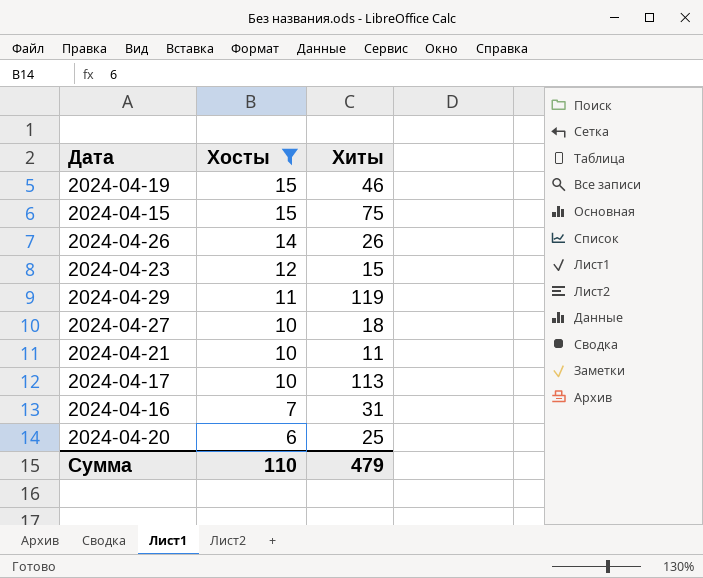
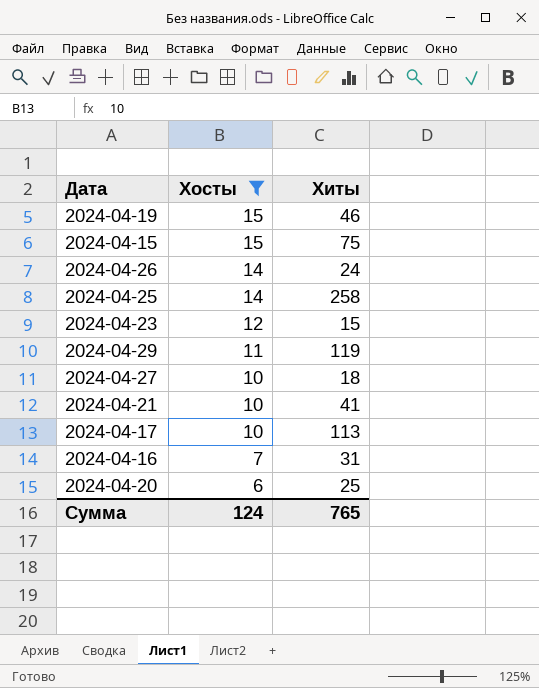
2024-04-26 | Хиты: 26 -> 24
row 2024-04-25: none -> 14 | 258
2024-04-21 | Хиты: 11 -> 41
Сумма | Хосты: 110 -> 124
Сумма | Хиты: 479 -> 765

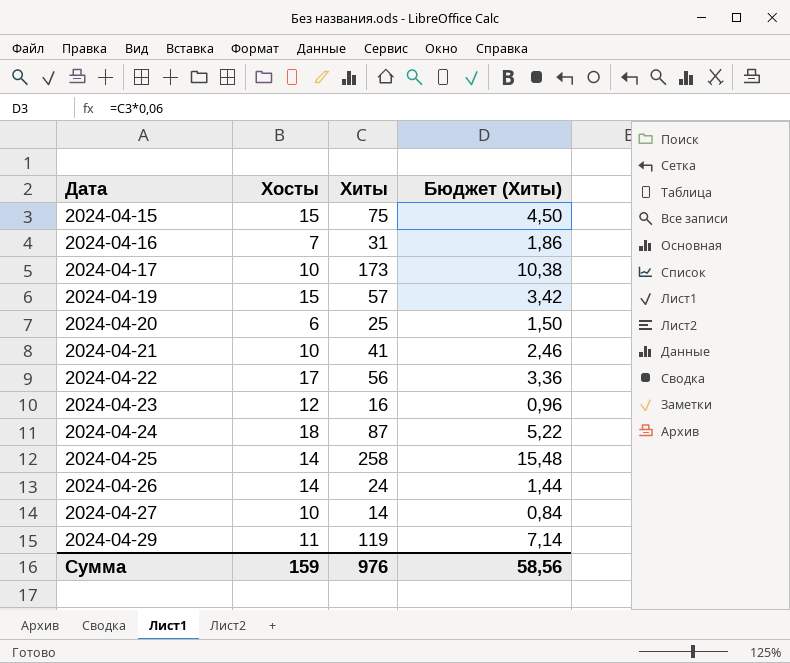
filter: Хосты <= 15 -> none
row order: Хосты descending -> Дата ascending
column Бюджет (Хиты) | formula: none -> [Хиты] * 0,06
2024-04-17 | Хиты: 113 -> 173
2024-04-19 | Хиты: 46 -> 57
2024-04-23 | Хиты: 15 -> 16
2024-04-27 | Хиты: 18 -> 14
Сумма | Хосты: 124 -> 159
Сумма | Хиты: 765 -> 976

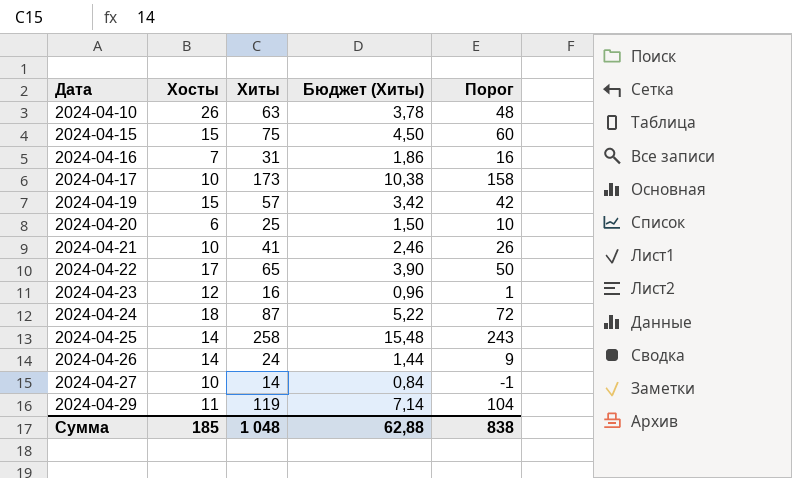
column Порог | formula: none -> [Хиты] - 15
row 2024-04-10: none -> 26 | 63 | 3,78 | 48
2024-04-22 | Хиты: 56 -> 65
2024-04-22 | Бюджет (Хиты): 3,36 -> 3,90
Сумма | Хосты: 159 -> 185
Сумма | Хиты: 976 -> 1 048
Сумма | Бюджет (Хиты): 58,56 -> 62,88

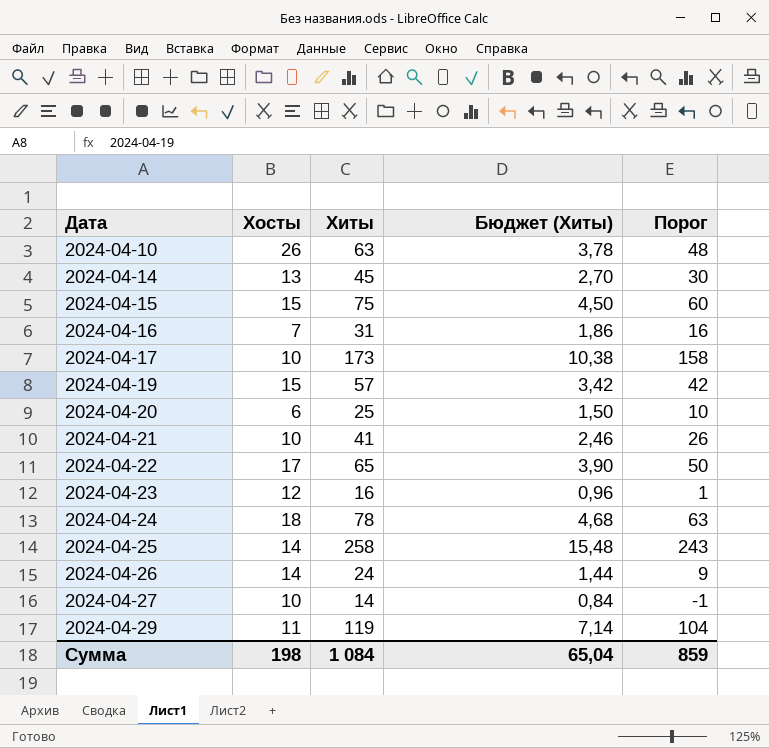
row 2024-04-14: none -> 13 | 45 | 2,70 | 30
2024-04-24 | Хиты: 87 -> 78
2024-04-24 | Бюджет (Хиты): 5,22 -> 4,68
2024-04-24 | Порог: 72 -> 63
Сумма | Хосты: 185 -> 198
Сумма | Хиты: 1 048 -> 1 084
Сумма | Бюджет (Хиты): 62,88 -> 65,04
Сумма | Порог: 838 -> 859

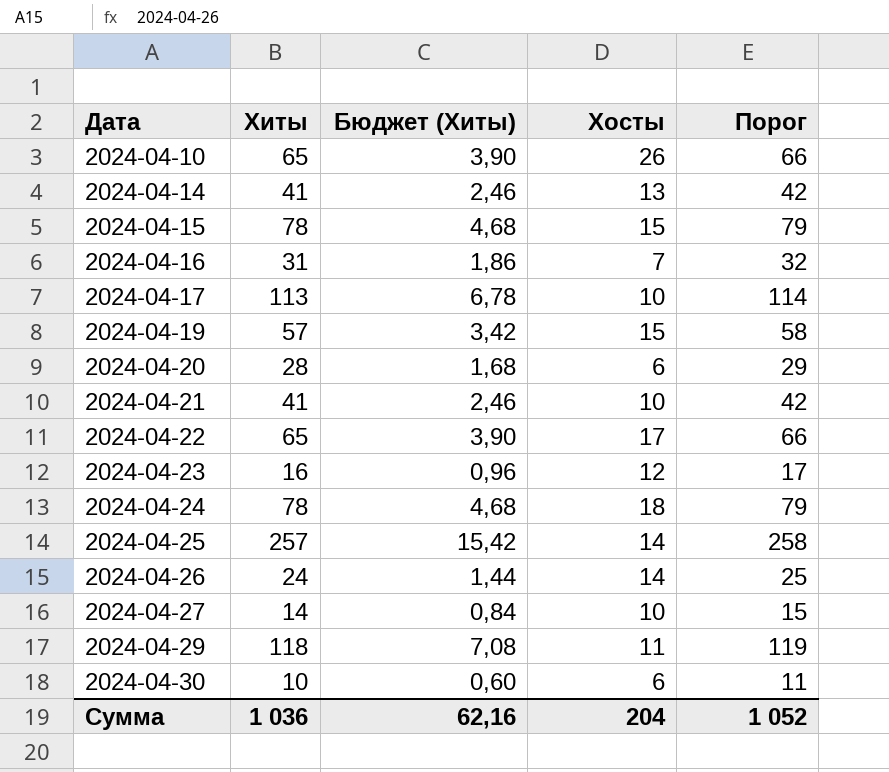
column Хосты | position: 2 -> 4
column Порог | formula: [Хиты] - 15 -> [Хиты] + 1
2024-04-10 | Хиты: 63 -> 65
2024-04-10 | Бюджет (Хиты): 3,78 -> 3,90
2024-04-14 | Хиты: 45 -> 41
2024-04-14 | Бюджет (Хиты): 2,70 -> 2,46
2024-04-15 | Хиты: 75 -> 78
2024-04-15 | Бюджет (Хиты): 4,50 -> 4,68
2024-04-17 | Хиты: 173 -> 113
2024-04-17 | Бюджет (Хиты): 10,38 -> 6,78
2024-04-20 | Хиты: 25 -> 28
2024-04-20 | Бюджет (Хиты): 1,50 -> 1,68
2024-04-25 | Хиты: 258 -> 257
2024-04-25 | Бюджет (Хиты): 15,48 -> 15,42
2024-04-29 | Хиты: 119 -> 118
2024-04-29 | Бюджет (Хиты): 7,14 -> 7,08
row 2024-04-30: none -> 10 | 0,60 | 6 | 11
Сумма | Хиты: 1 084 -> 1 036
Сумма | Бюджет (Хиты): 65,04 -> 62,16
Сумма | Хосты: 198 -> 204
Сумма | Порог: 859 -> 1 052

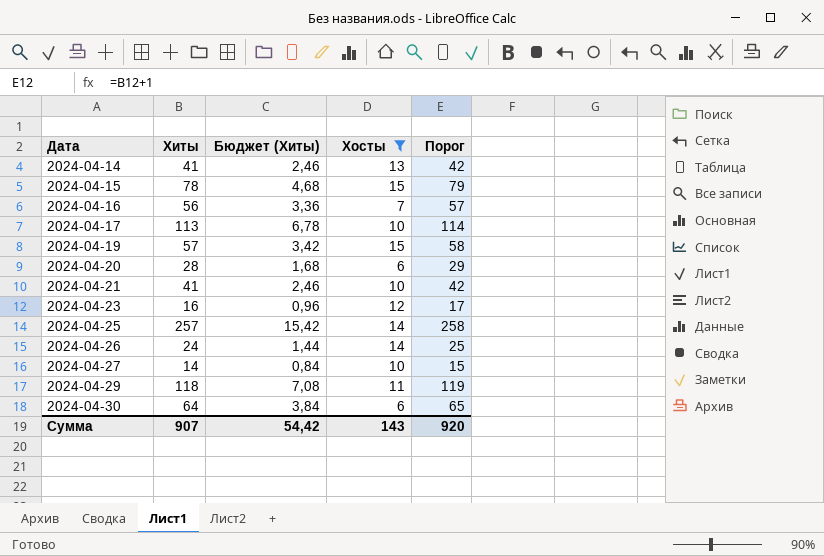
filter: none -> Хосты <= 15
2024-04-16 | Хиты: 31 -> 56
2024-04-16 | Бюджет (Хиты): 1,86 -> 3,36
2024-04-16 | Порог: 32 -> 57
2024-04-30 | Хиты: 10 -> 64
2024-04-30 | Бюджет (Хиты): 0,60 -> 3,84
2024-04-30 | Порог: 11 -> 65
Сумма | Хиты: 1 036 -> 907
Сумма | Бюджет (Хиты): 62,16 -> 54,42
Сумма | Хосты: 204 -> 143
Сумма | Порог: 1 052 -> 920

